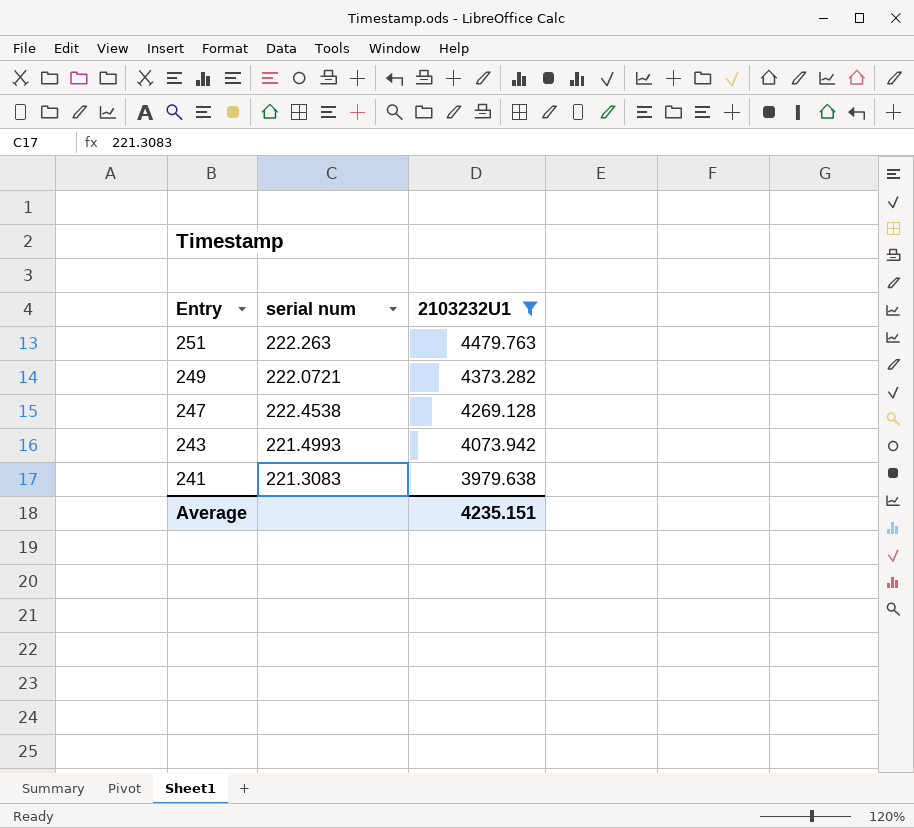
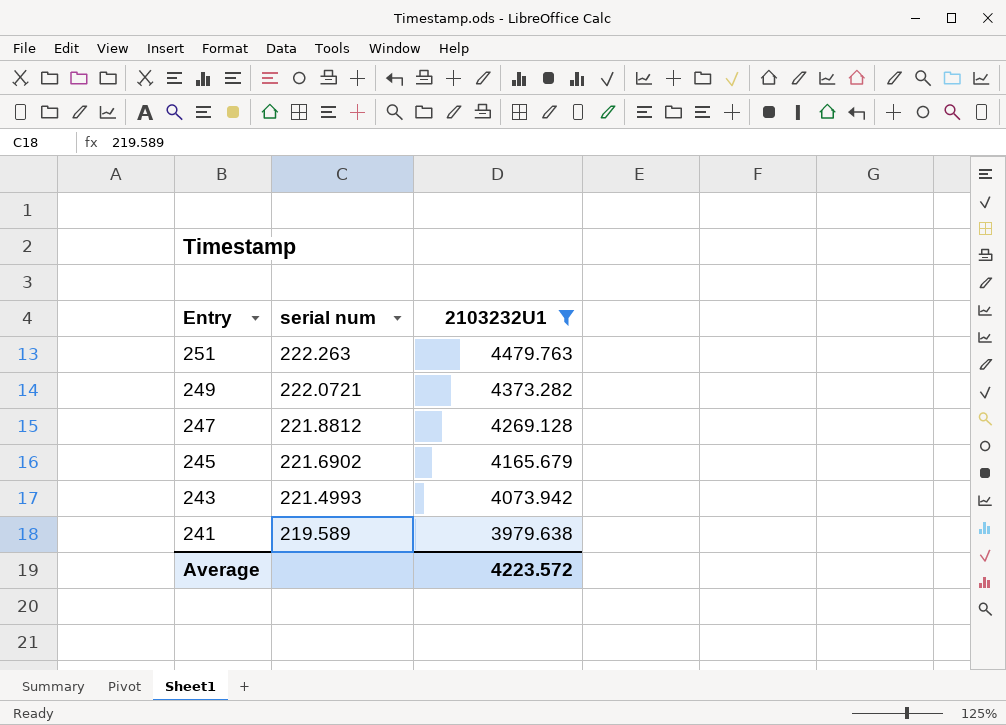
247 | serial num: 222.4538 -> 221.8812
row 245: none -> 221.6902 | 4165.679
241 | serial num: 221.3083 -> 219.589
Average | 2103232U1: 4235.151 -> 4223.572

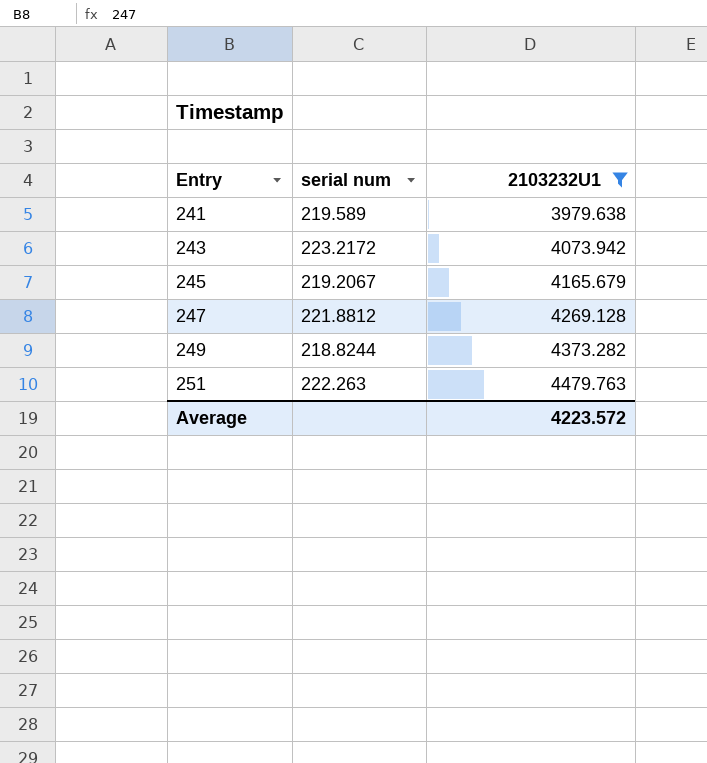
row order: Entry descending -> Entry ascending
243 | serial num: 221.4993 -> 223.2172
245 | serial num: 221.6902 -> 219.2067
249 | serial num: 222.0721 -> 218.8244

